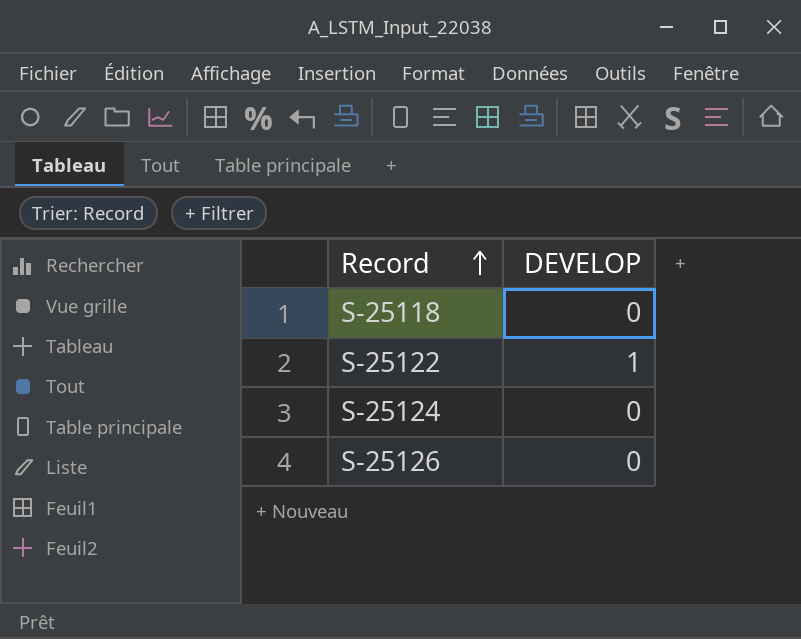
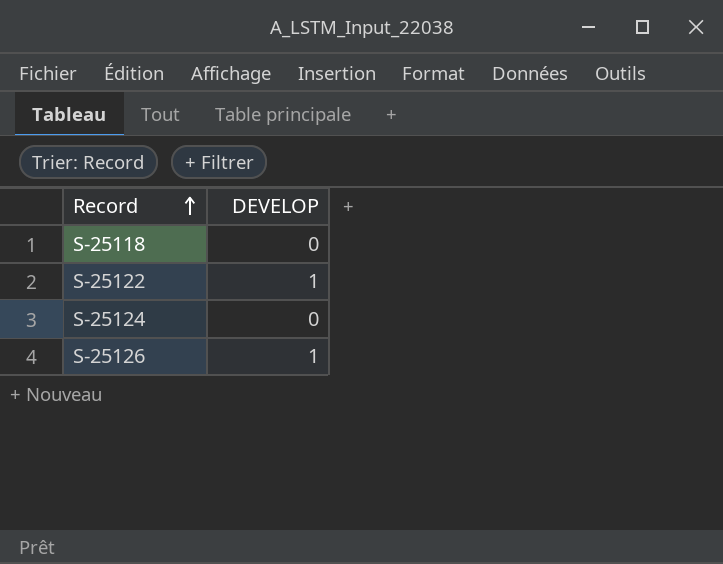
S-25126 | DEVELOP: 0 -> 1

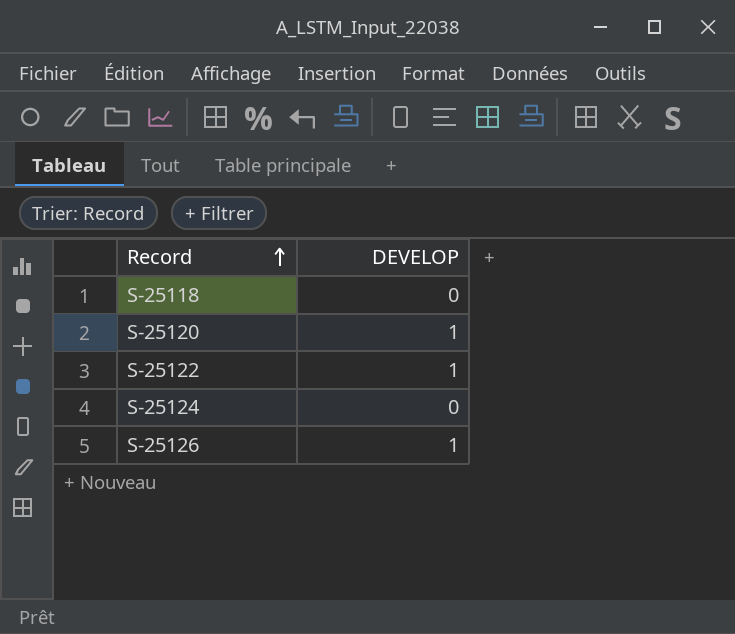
row S-25120: none -> 1

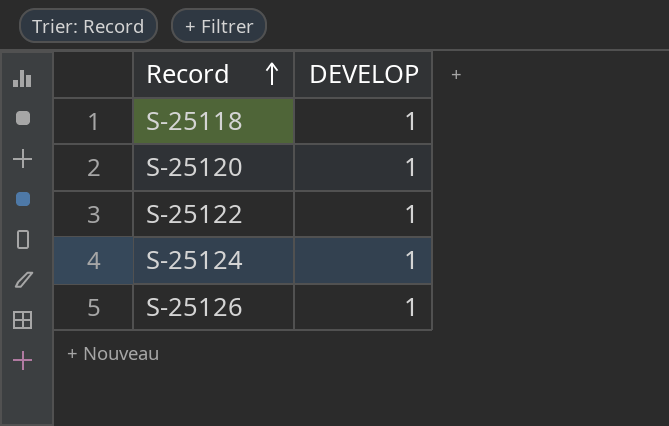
S-25118 | DEVELOP: 0 -> 1
S-25124 | DEVELOP: 0 -> 1

